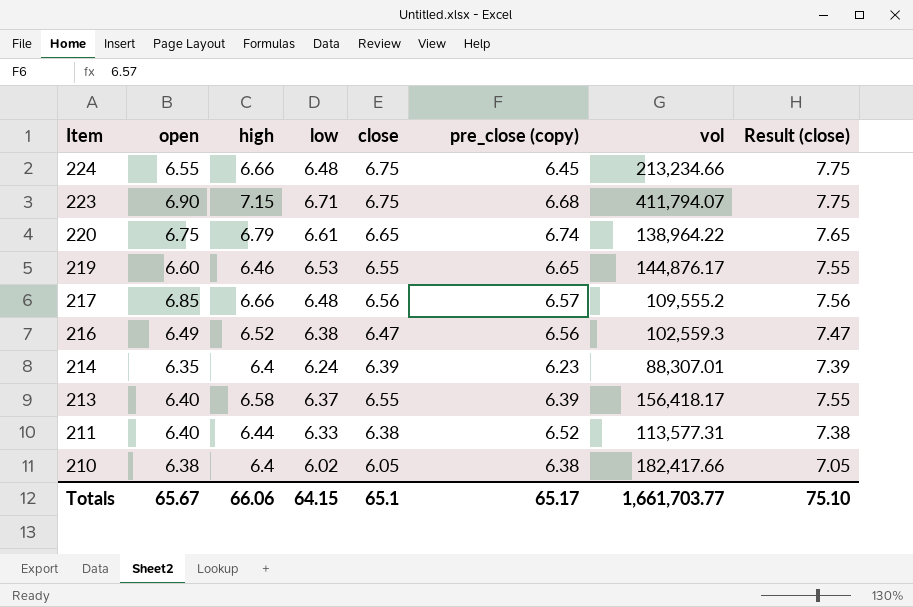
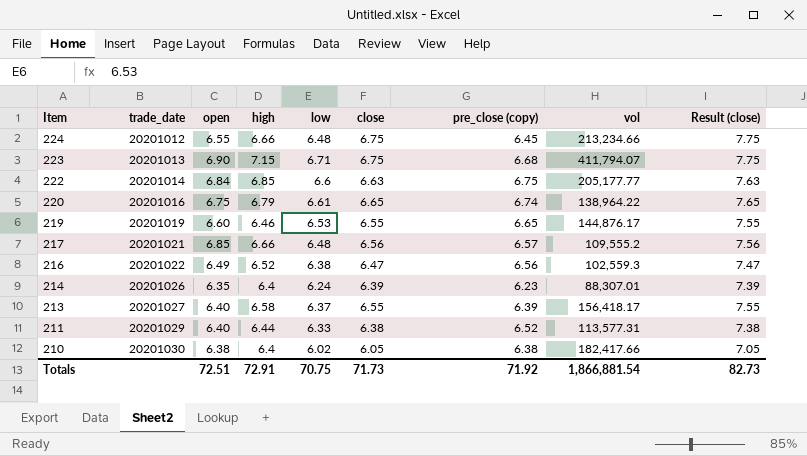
column trade_date | position: none -> 2
row 222: none -> 20201014 | 6.84 | 6.85 | 6.6 | 6.63 | 6.75 | 205,177.77 | 7.63
Totals | open: 65.67 -> 72.51
Totals | high: 66.06 -> 72.91
Totals | low: 64.15 -> 70.75
Totals | close: 65.1 -> 71.73
Totals | pre_close (copy): 65.17 -> 71.92
Totals | vol: 1,661,703.77 -> 1,866,881.54
Totals | Result (close): 75.10 -> 82.73

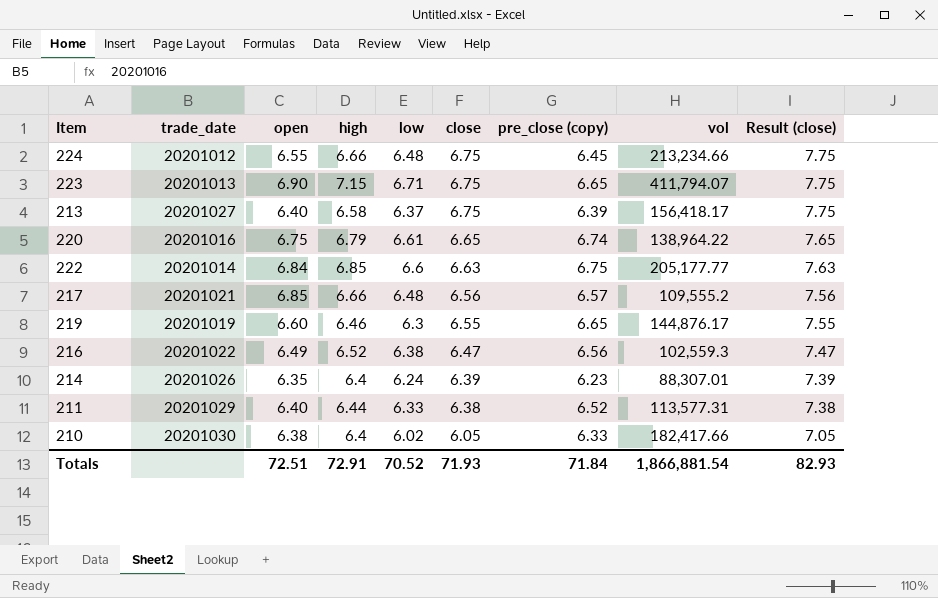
row order: Item descending -> close descending
223 | pre_close (copy): 6.68 -> 6.65
213 | close: 6.55 -> 6.75
213 | Result (close): 7.55 -> 7.75
219 | low: 6.53 -> 6.3
210 | pre_close (copy): 6.38 -> 6.33
Totals | low: 70.75 -> 70.52
Totals | close: 71.73 -> 71.93
Totals | pre_close (copy): 71.92 -> 71.84
Totals | Result (close): 82.73 -> 82.93

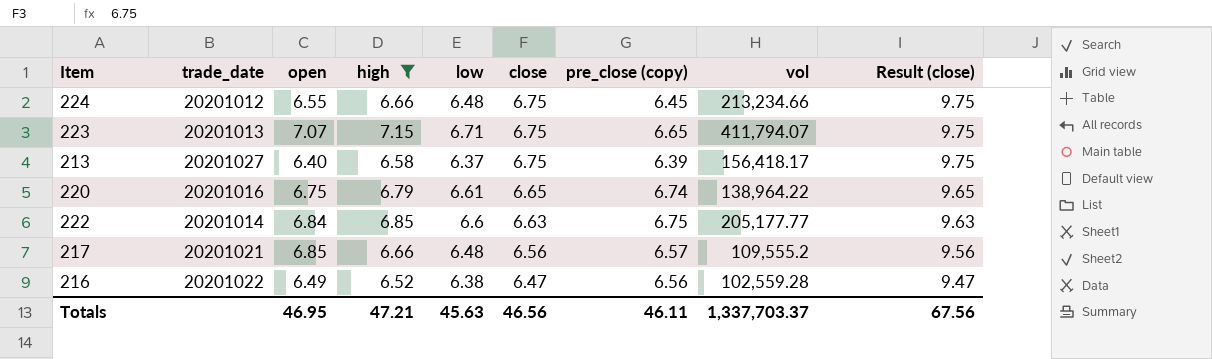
filter: none -> high >= 6.52
column Result (close) | formula: [close] + 1 -> [close] + 3
223 | open: 6.90 -> 7.07
216 | vol: 102,559.3 -> 102,559.28
Totals | open: 72.51 -> 46.95
Totals | high: 72.91 -> 47.21
Totals | low: 70.52 -> 45.63
Totals | close: 71.93 -> 46.56
Totals | pre_close (copy): 71.84 -> 46.11
Totals | vol: 1,866,881.54 -> 1,337,703.37
Totals | Result (close): 82.93 -> 67.56

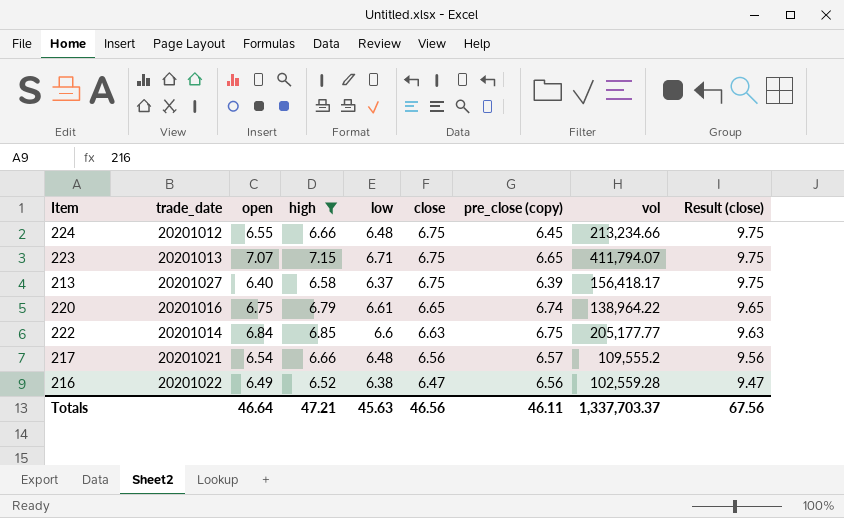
217 | open: 6.85 -> 6.54
Totals | open: 46.95 -> 46.64

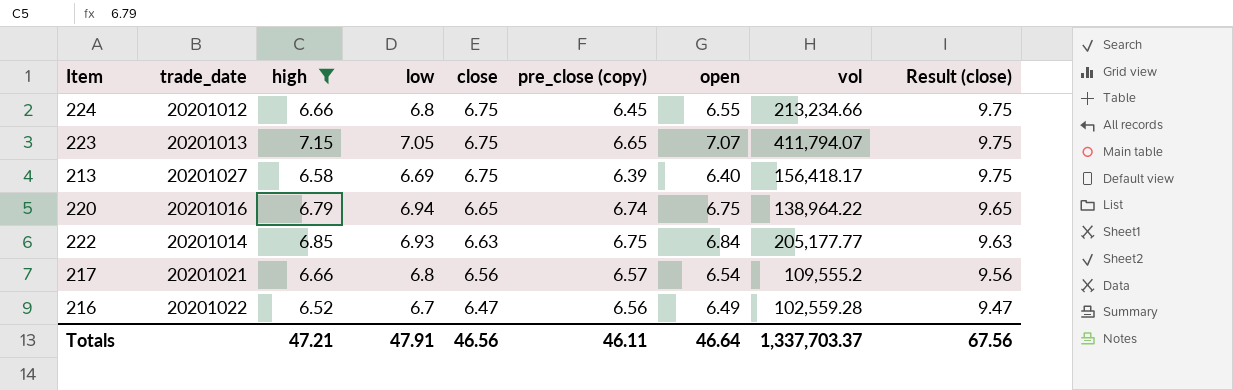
column open | position: 3 -> 7
224 | low: 6.48 -> 6.8
223 | low: 6.71 -> 7.05
213 | low: 6.37 -> 6.69
220 | low: 6.61 -> 6.94
222 | low: 6.6 -> 6.93
217 | low: 6.48 -> 6.8
216 | low: 6.38 -> 6.7
Totals | low: 45.63 -> 47.91

